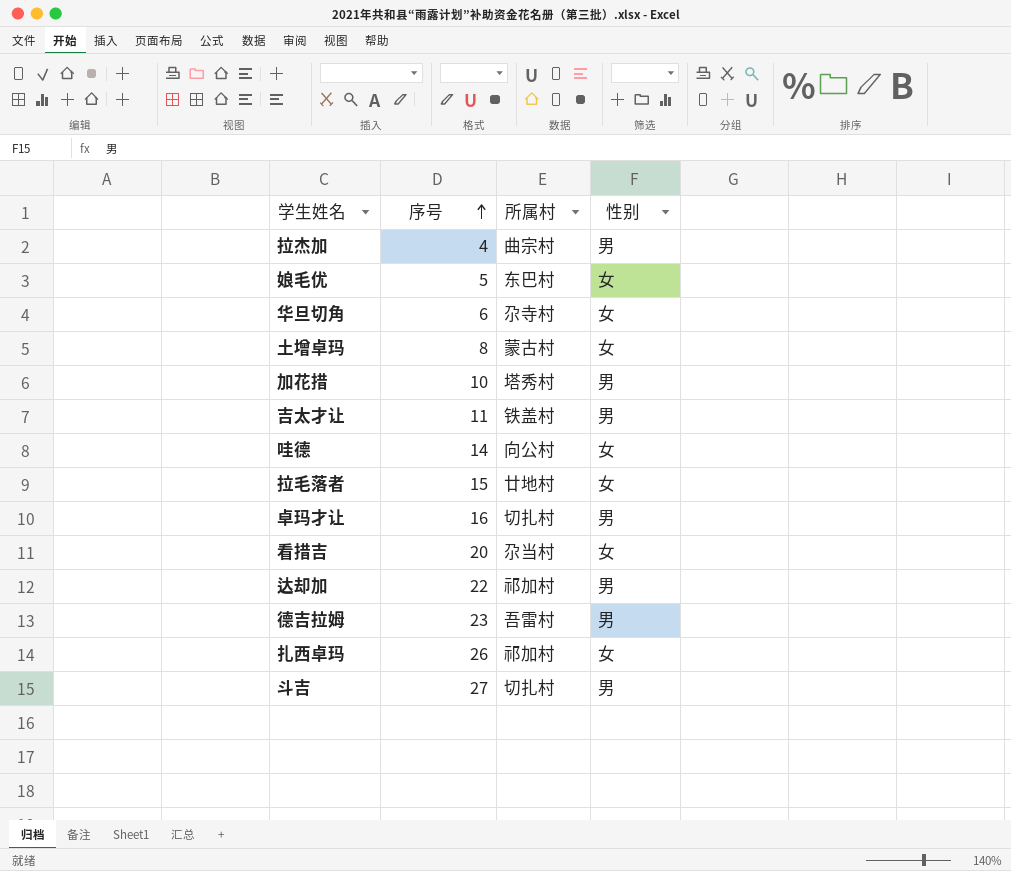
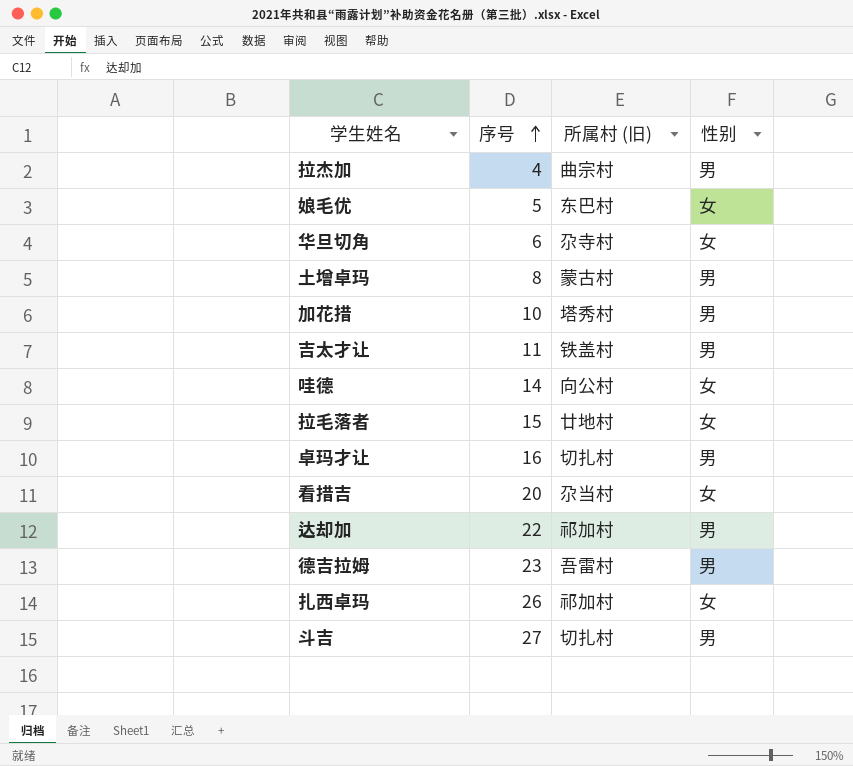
column name: 所属村 -> 所属村 (旧)
土增卓玛 | 性别: 女 -> 男

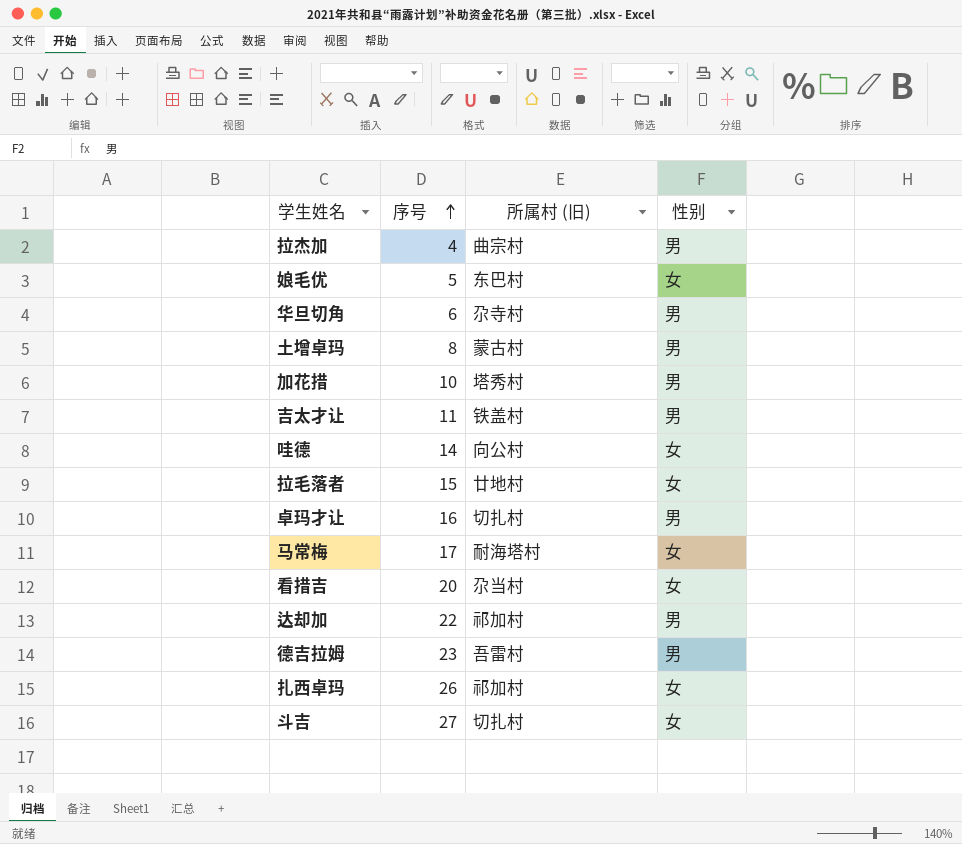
华旦切角 | 性别: 女 -> 男
row 马常梅: none -> 17 | 耐海塔村 | 女
斗吉 | 性别: 男 -> 女

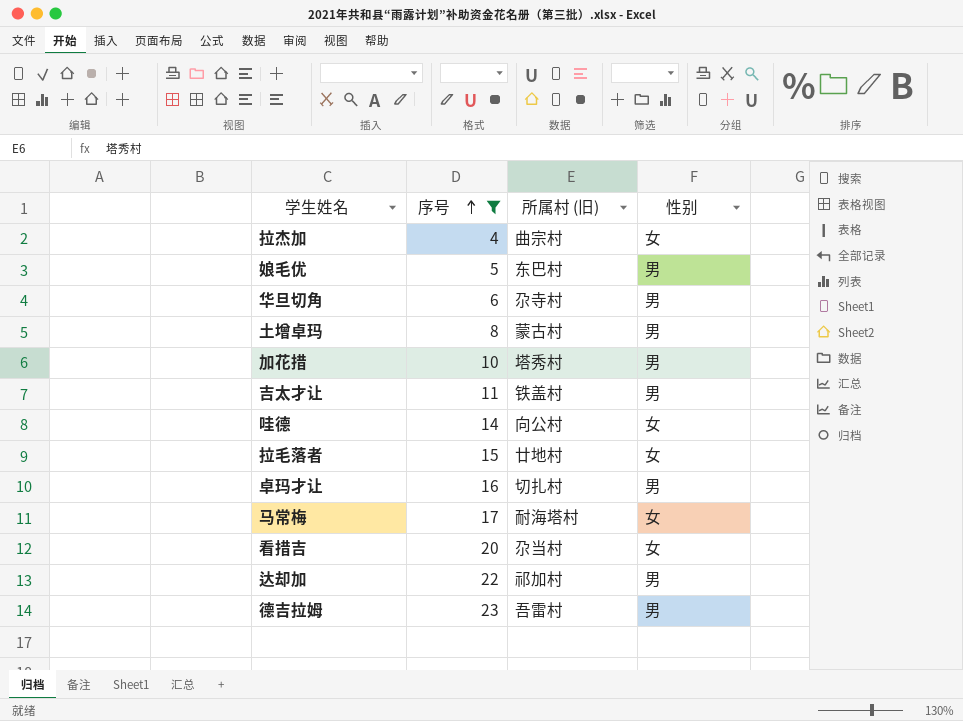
filter: none -> 序号 <= 23
拉杰加 | 性别: 男 -> 女
娘毛优 | 性别: 女 -> 男

